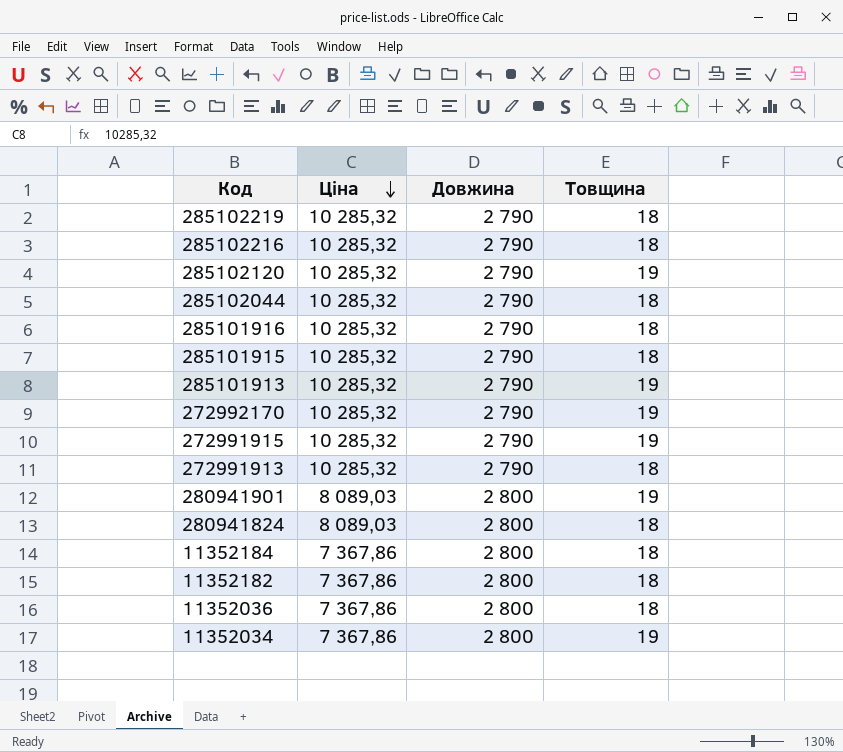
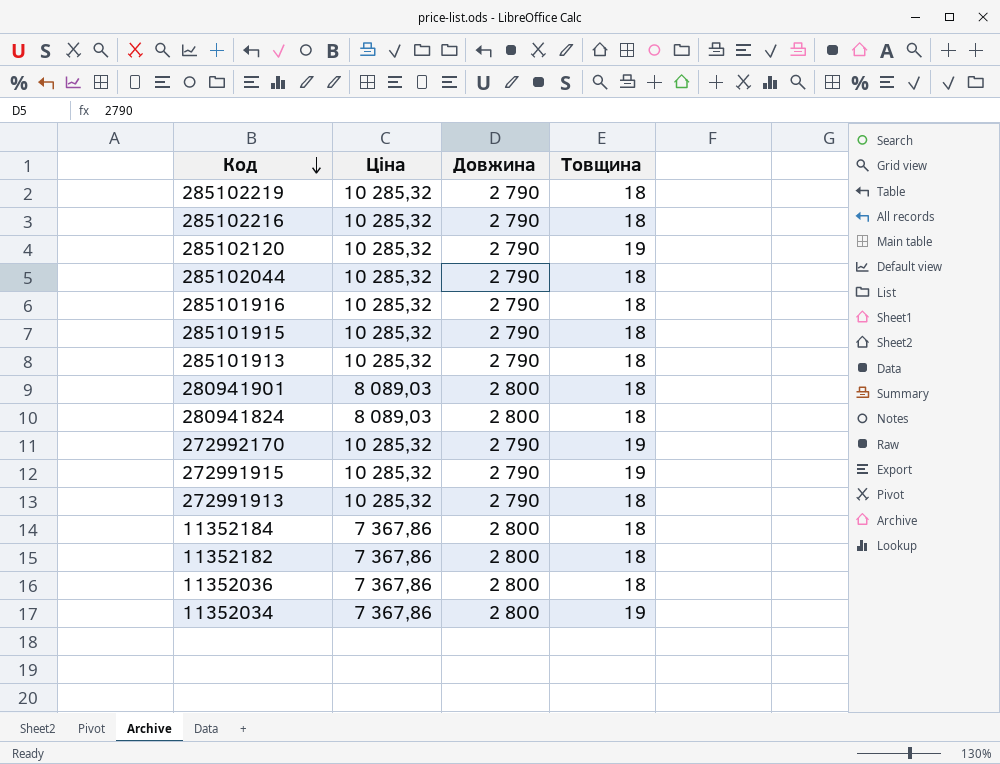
row order: Ціна descending -> Код descending
285101913 | Товщина: 19 -> 18
280941901 | Товщина: 19 -> 18

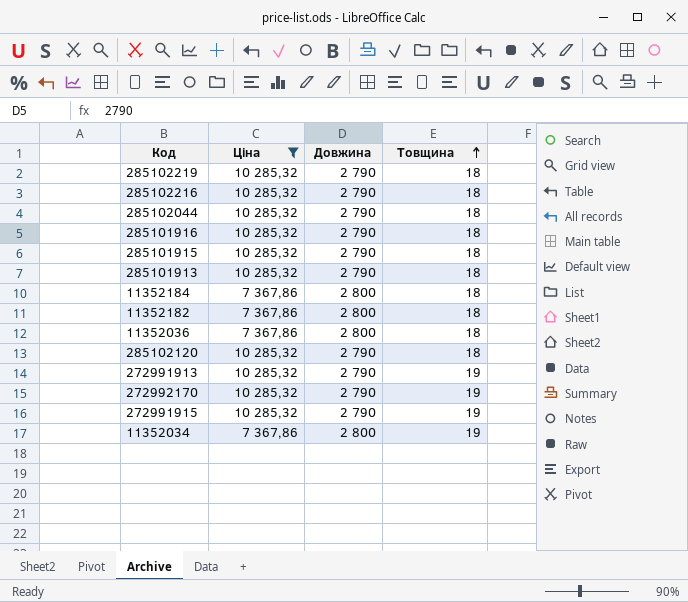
filter: none -> Ціна != 8 089,03
row order: Код descending -> Товщина ascending
285102120 | Товщина: 19 -> 18
272991913 | Товщина: 18 -> 19

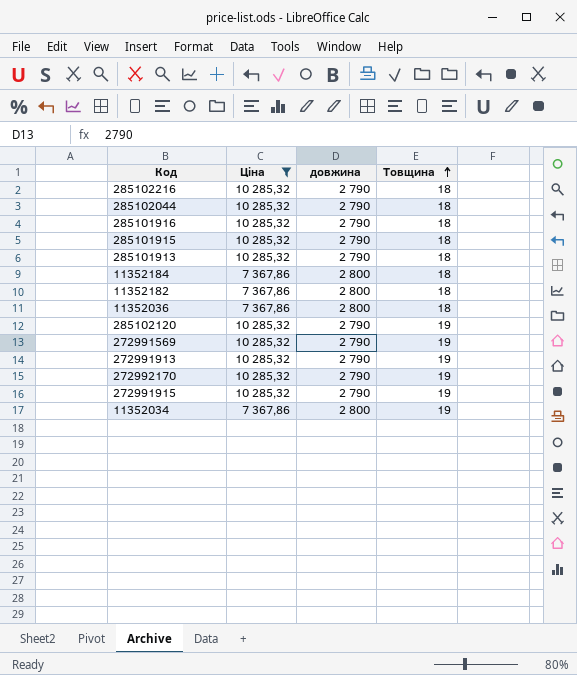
column name: Довжина -> довжина
row 285102219: 10 285,32 | 2 790 | 18 -> none
285102120 | Товщина: 18 -> 19
row 272991569: none -> 10 285,32 | 2 790 | 19

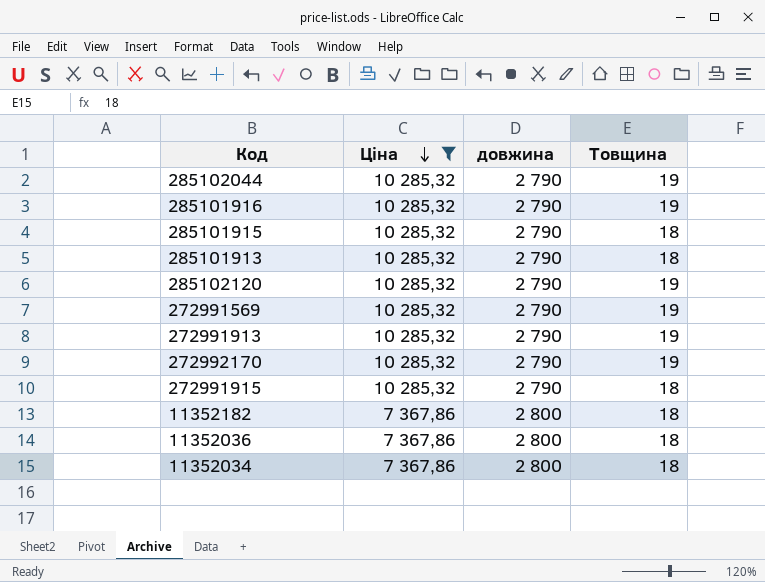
row order: Товщина ascending -> Ціна descending
row 285102216: 10 285,32 | 2 790 | 18 -> none
row 11352184: 7 367,86 | 2 800 | 18 -> none
285102044 | Товщина: 18 -> 19
285101916 | Товщина: 18 -> 19
272991915 | Товщина: 19 -> 18
11352034 | Товщина: 19 -> 18

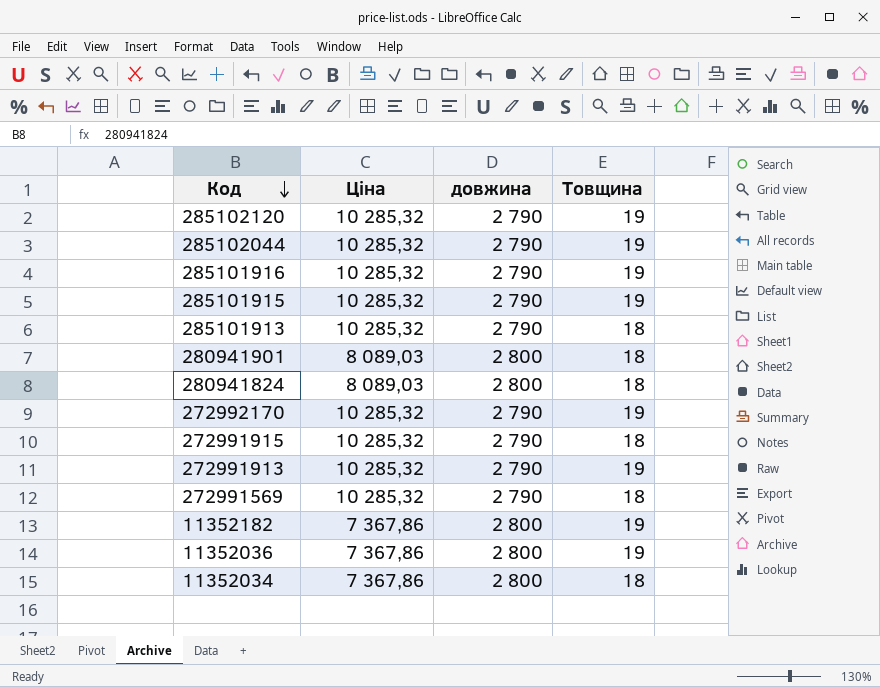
filter: Ціна != 8 089,03 -> none
row order: Ціна descending -> Код descending
285101915 | Товщина: 18 -> 19
272991569 | Товщина: 19 -> 18
11352182 | Товщина: 18 -> 19
11352036 | Товщина: 18 -> 19

